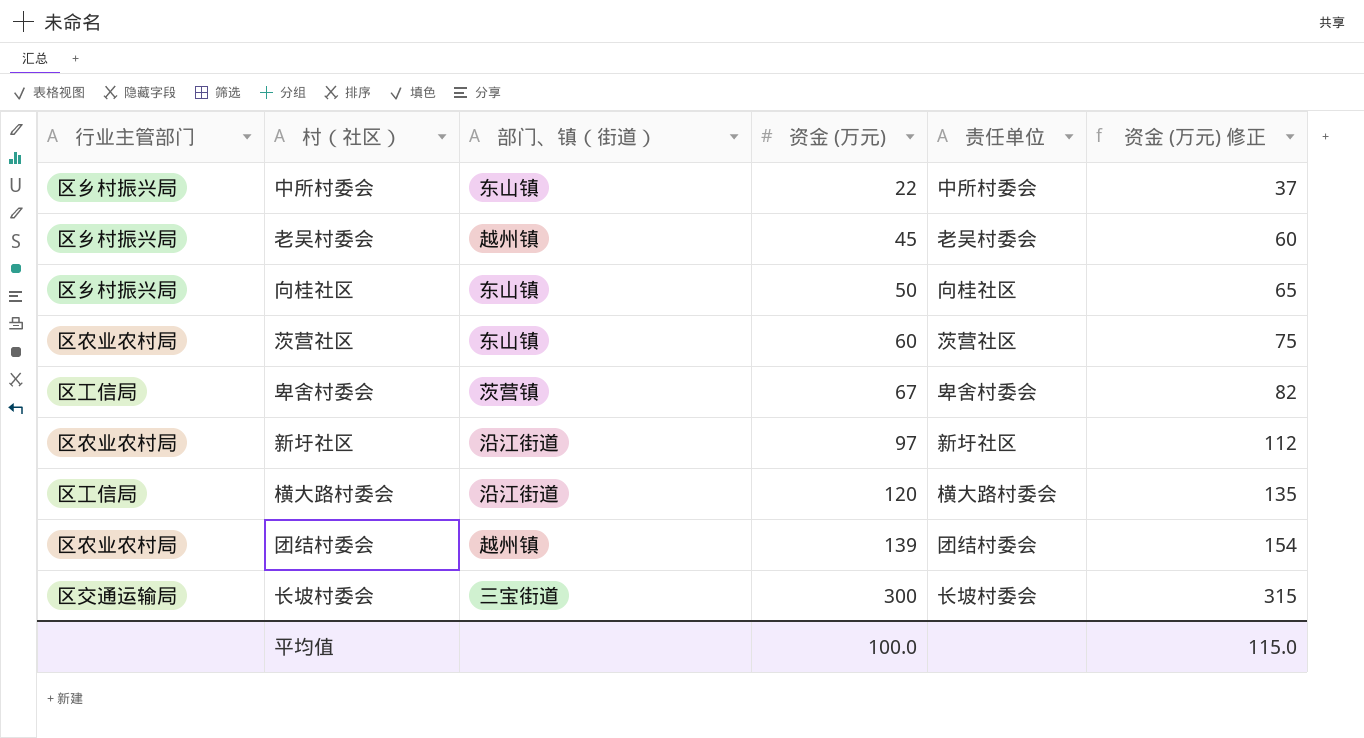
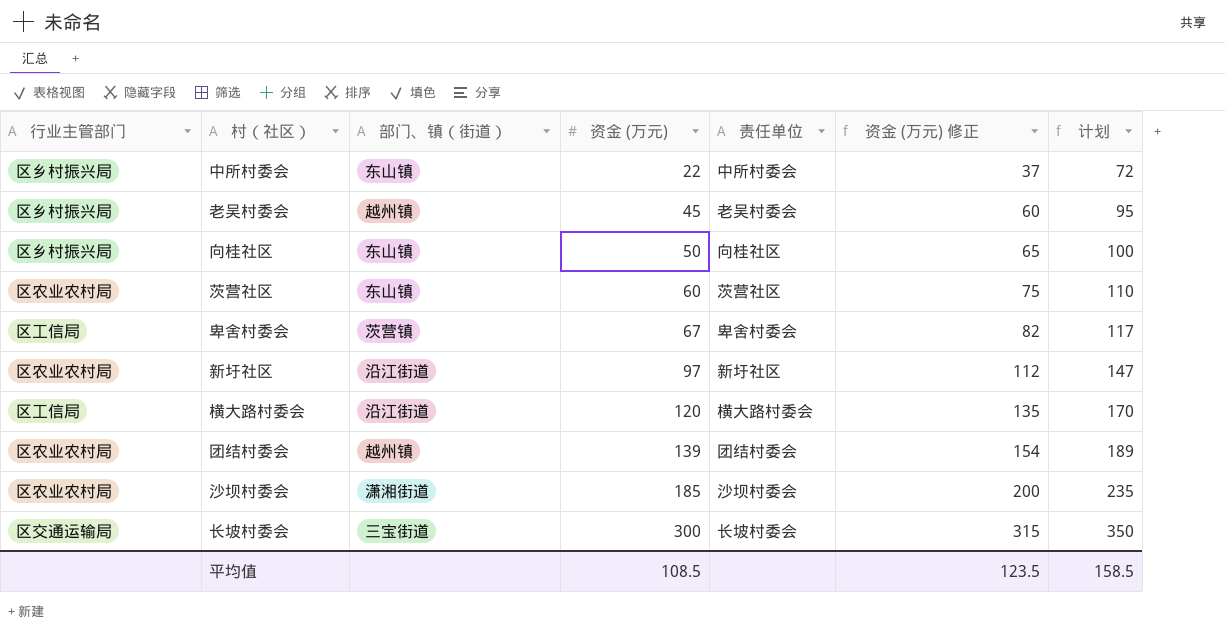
column 计划 | formula: none -> [资金 (万元)] + 50
row 沙坝村委会: none -> 区农业农村局 | 潇湘街道 | 185 | 沙坝村委会 | 200 | 235
平均值 | 资金 (万元): 100.0 -> 108.5
平均值 | 资金 (万元) 修正: 115.0 -> 123.5

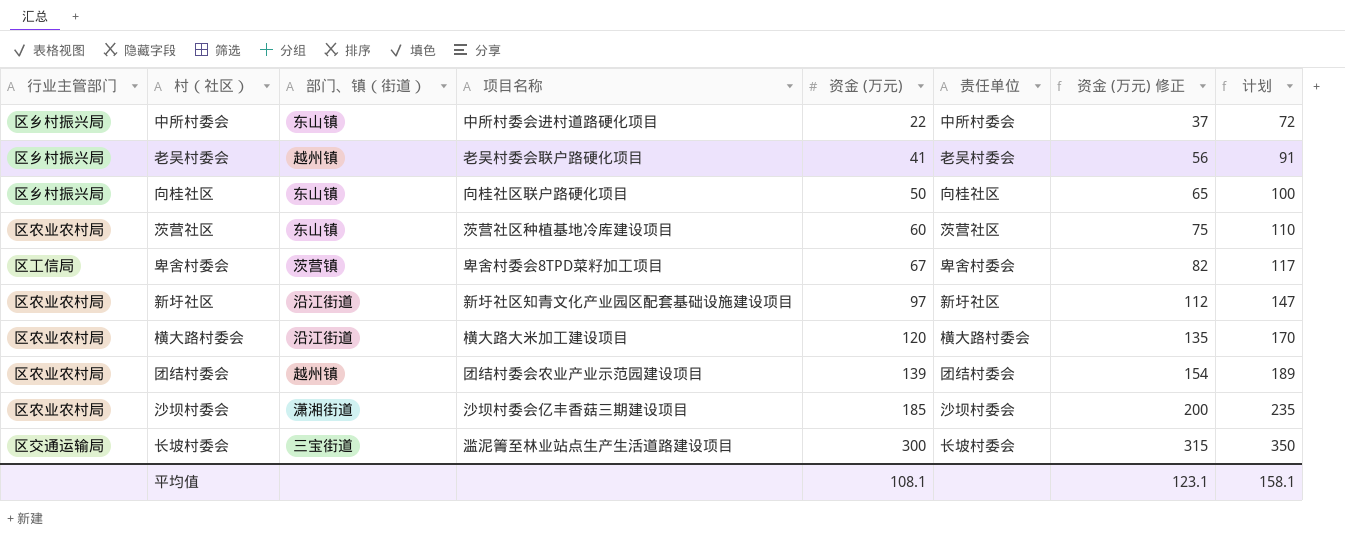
column 项目名称 | position: none -> 4
老吴村委会 | 资金 (万元): 45 -> 41
老吴村委会 | 资金 (万元) 修正: 60 -> 56
老吴村委会 | 计划: 95 -> 91
横大路村委会 | 行业主管部门: 区工信局 -> 区农业农村局
平均值 | 资金 (万元): 108.5 -> 108.1
平均值 | 资金 (万元) 修正: 123.5 -> 123.1
平均值 | 计划: 158.5 -> 158.1

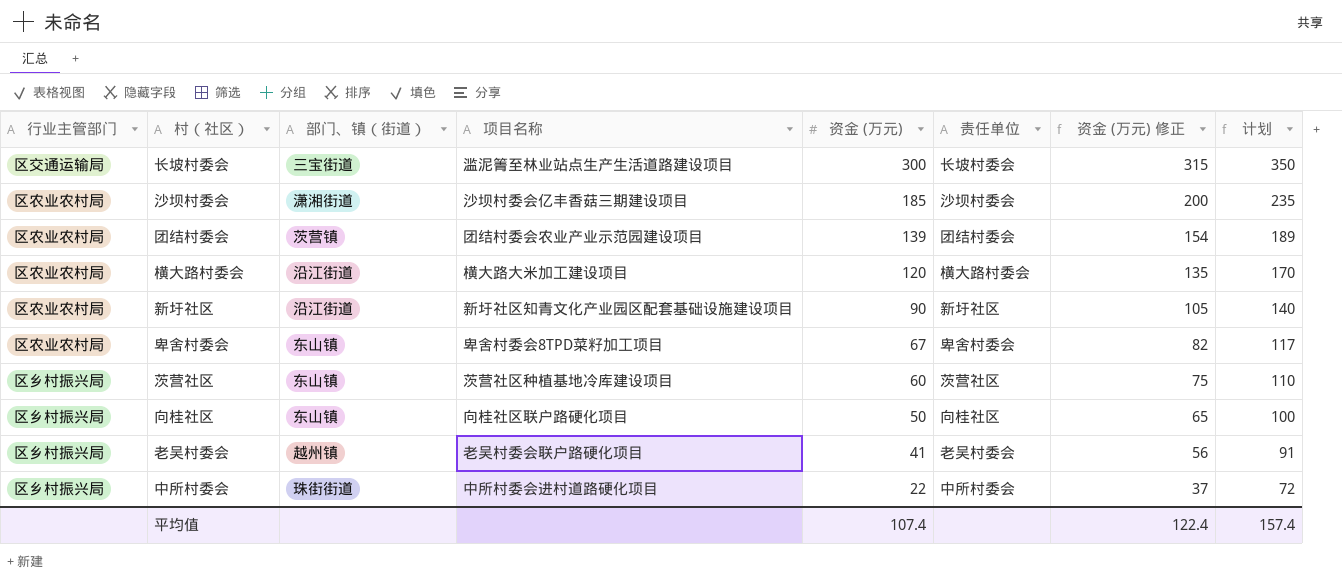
row order: 资金 (万元) ascending -> 资金 (万元) descending
团结村委会 | 部门、镇（街道）: 越州镇 -> 茨营镇
新圩社区 | 资金 (万元): 97 -> 90
新圩社区 | 资金 (万元) 修正: 112 -> 105
新圩社区 | 计划: 147 -> 140
卑舍村委会 | 行业主管部门: 区工信局 -> 区农业农村局
卑舍村委会 | 部门、镇（街道）: 茨营镇 -> 东山镇
茨营社区 | 行业主管部门: 区农业农村局 -> 区乡村振兴局
中所村委会 | 部门、镇（街道）: 东山镇 -> 珠街街道
平均值 | 资金 (万元): 108.1 -> 107.4
平均值 | 资金 (万元) 修正: 123.1 -> 122.4
平均值 | 计划: 158.1 -> 157.4

